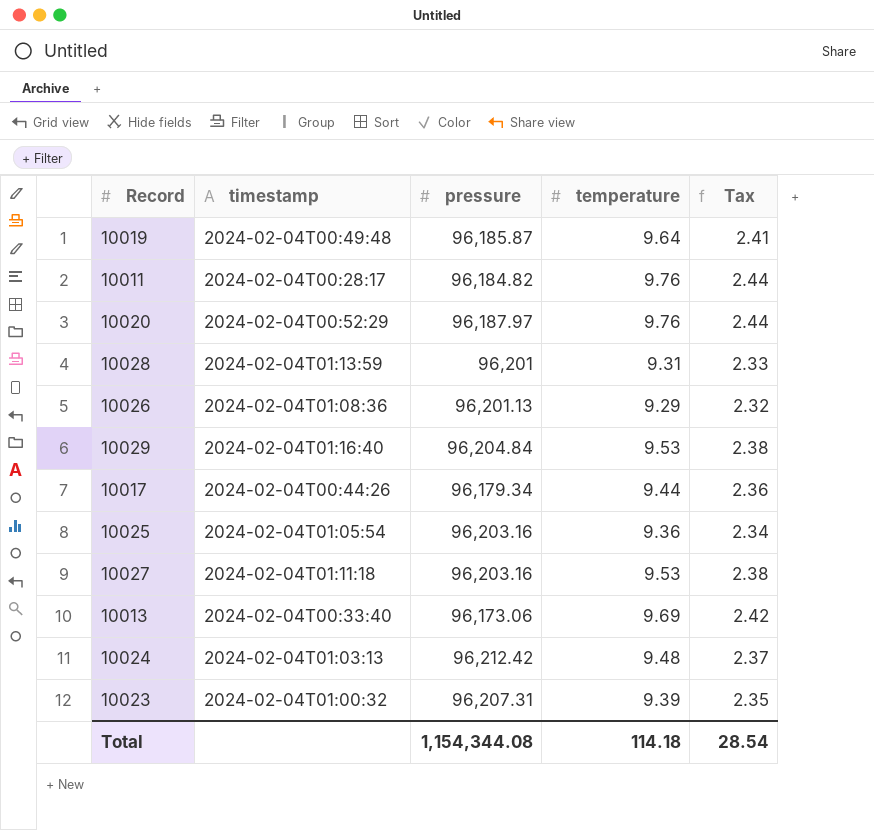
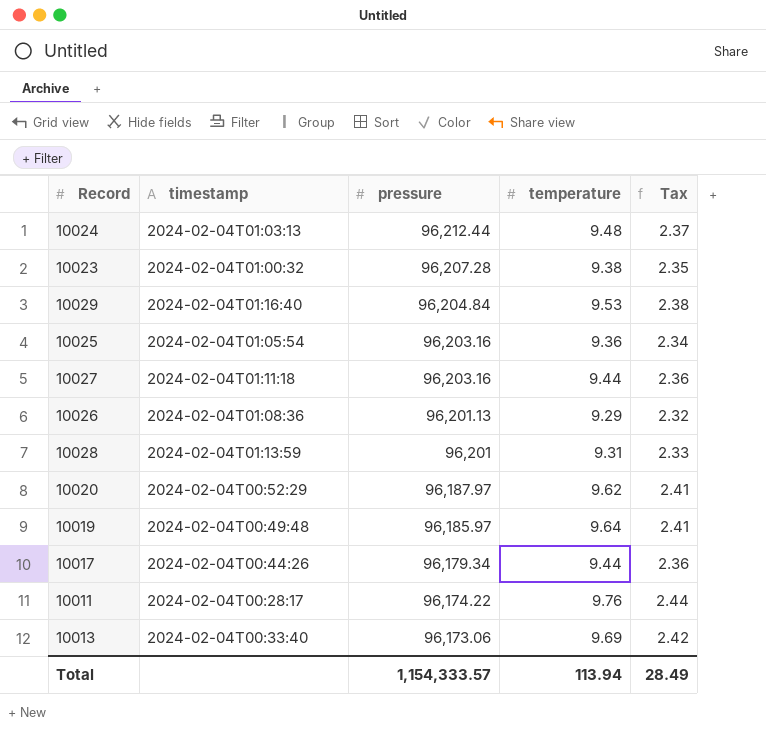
row order: none -> pressure descending
10024 | pressure: 96,212.42 -> 96,212.44
10023 | pressure: 96,207.31 -> 96,207.28
10023 | temperature: 9.39 -> 9.38
10027 | temperature: 9.53 -> 9.44
10027 | Tax: 2.38 -> 2.36
10020 | temperature: 9.76 -> 9.62
10020 | Tax: 2.44 -> 2.41
10019 | pressure: 96,185.87 -> 96,185.97
10011 | pressure: 96,184.82 -> 96,174.22
Total | pressure: 1,154,344.08 -> 1,154,333.57
Total | temperature: 114.18 -> 113.94
Total | Tax: 28.54 -> 28.49

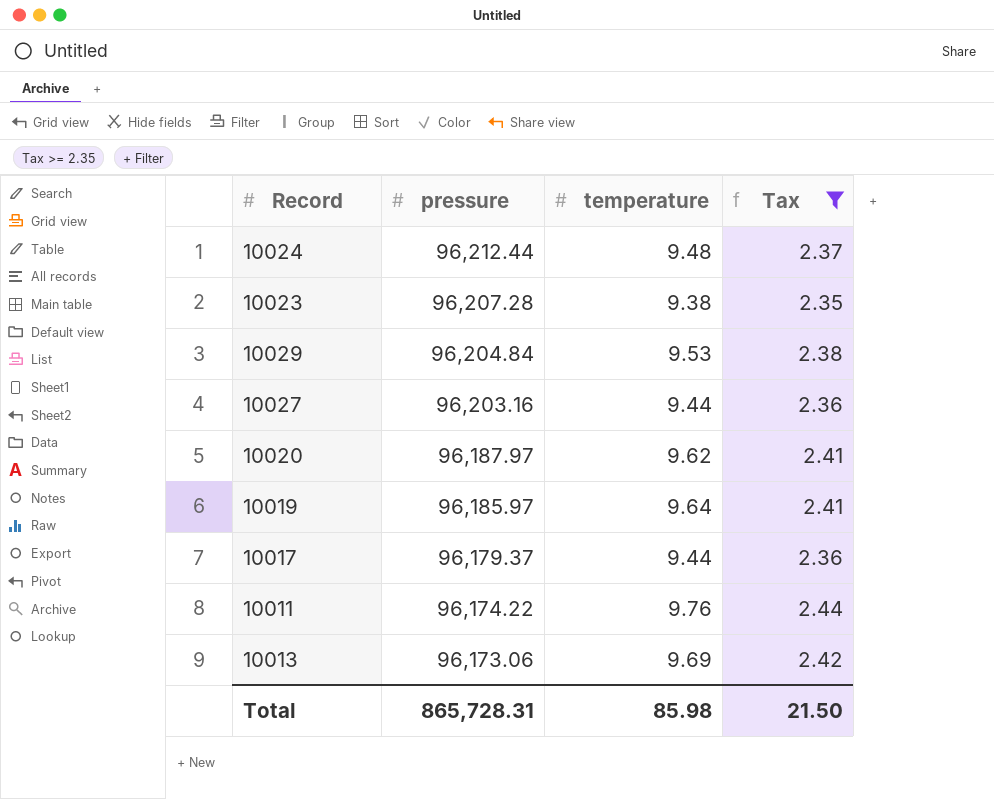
filter: none -> Tax >= 2.35
column timestamp | position: 2 -> none
10017 | pressure: 96,179.34 -> 96,179.37
Total | pressure: 1,154,333.57 -> 865,728.31
Total | temperature: 113.94 -> 85.98
Total | Tax: 28.49 -> 21.50

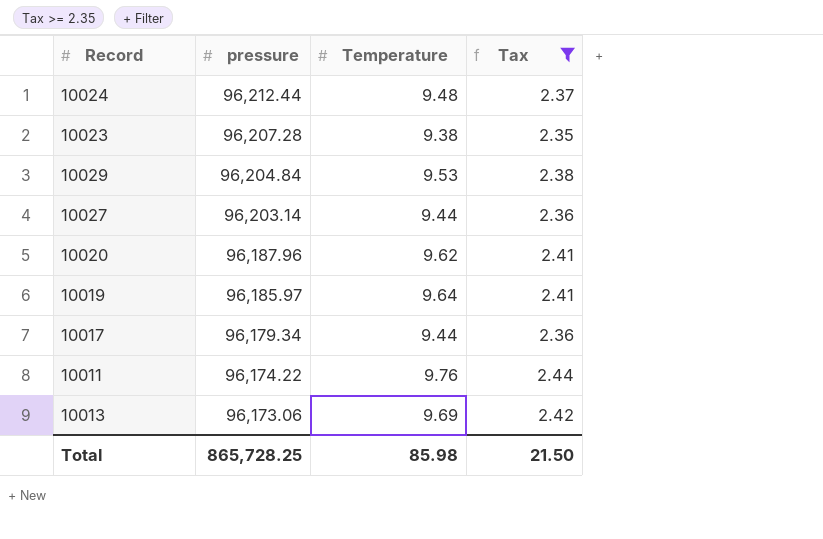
column name: temperature -> Temperature
10027 | pressure: 96,203.16 -> 96,203.14
10020 | pressure: 96,187.97 -> 96,187.96
10017 | pressure: 96,179.37 -> 96,179.34
Total | pressure: 865,728.31 -> 865,728.25

